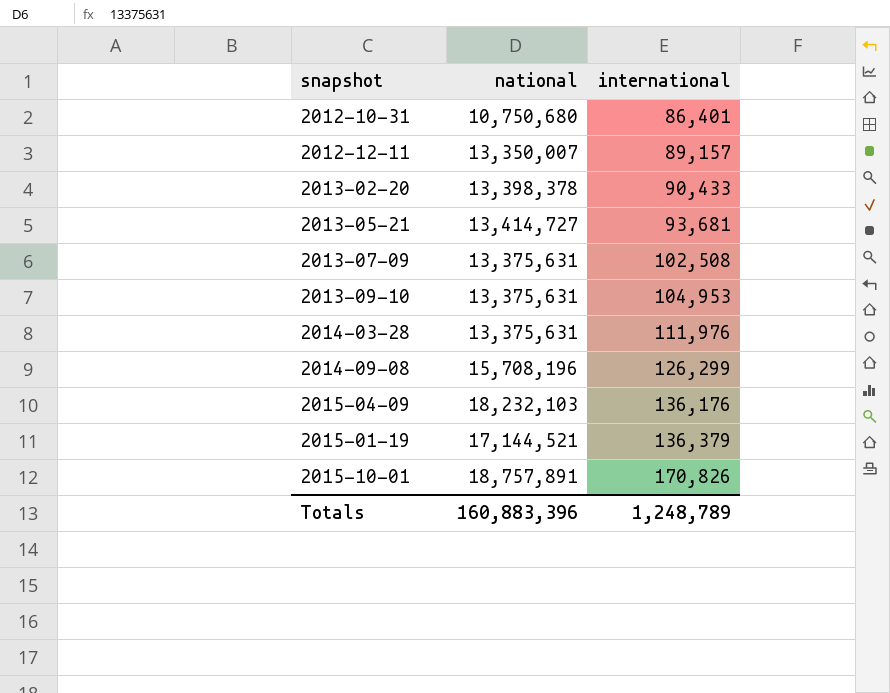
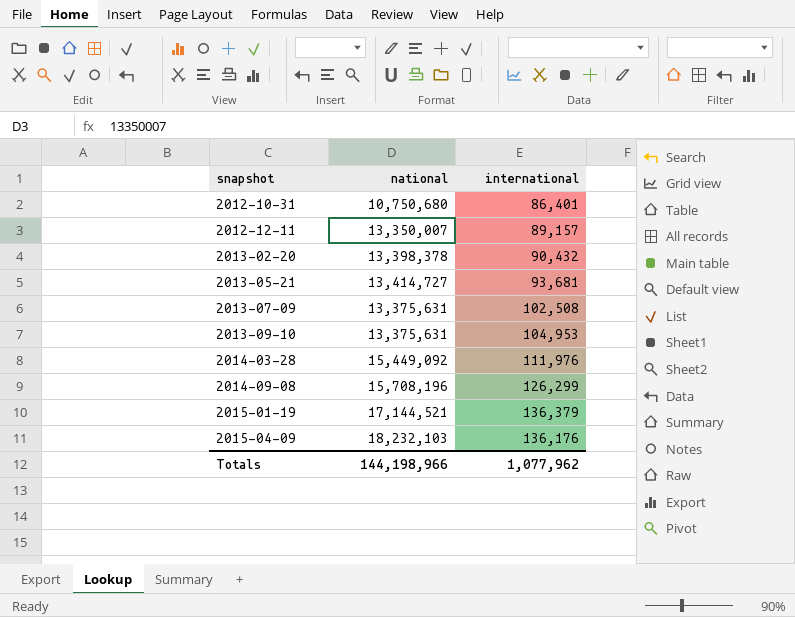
row order: international ascending -> snapshot ascending
row 2015-10-01: 18,757,891 | 170,826 -> none
2013-02-20 | international: 90,433 -> 90,432
2014-03-28 | national: 13,375,631 -> 15,449,092
Totals | national: 160,883,396 -> 144,198,966
Totals | international: 1,248,789 -> 1,077,962

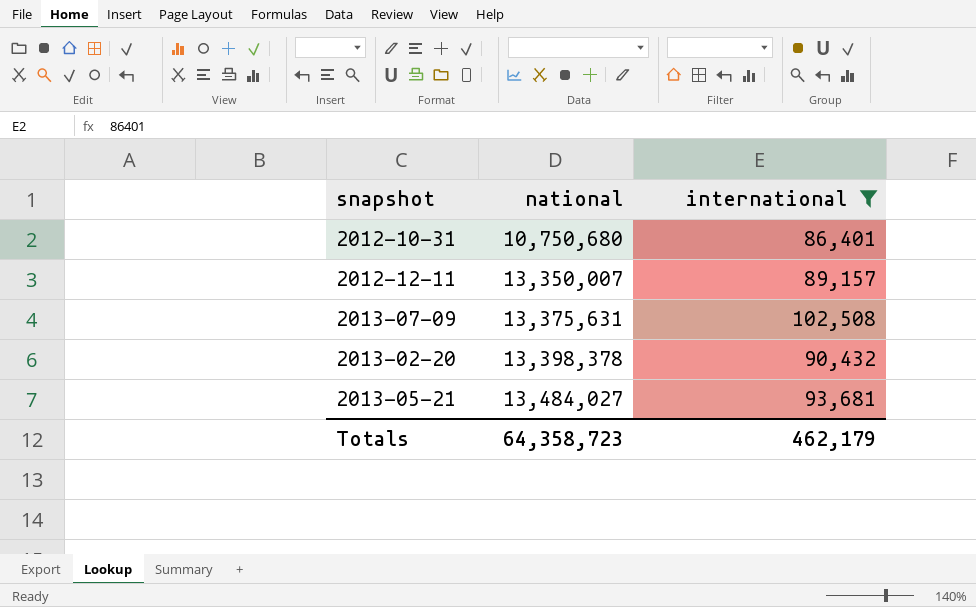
filter: none -> international <= 102,508
row order: snapshot ascending -> national ascending
2013-05-21 | national: 13,414,727 -> 13,484,027
Totals | national: 144,198,966 -> 64,358,723
Totals | international: 1,077,962 -> 462,179

